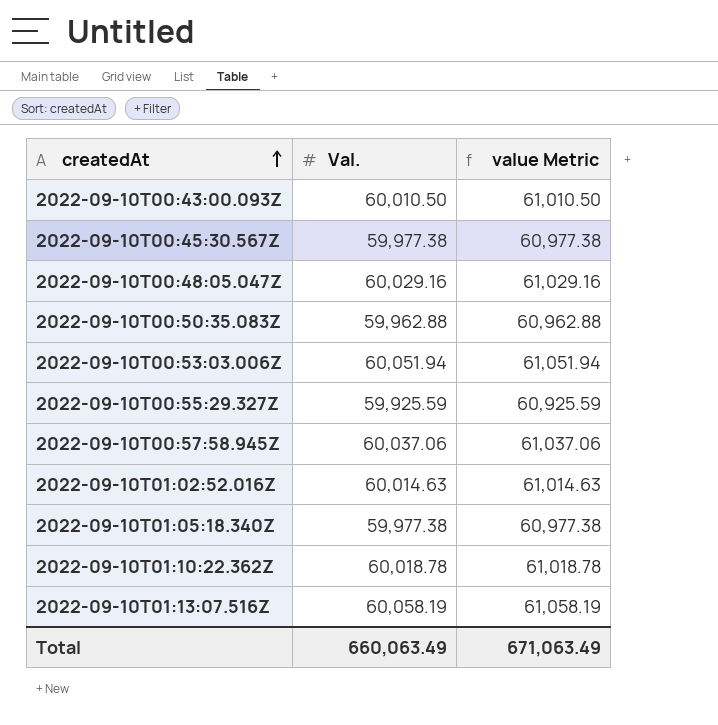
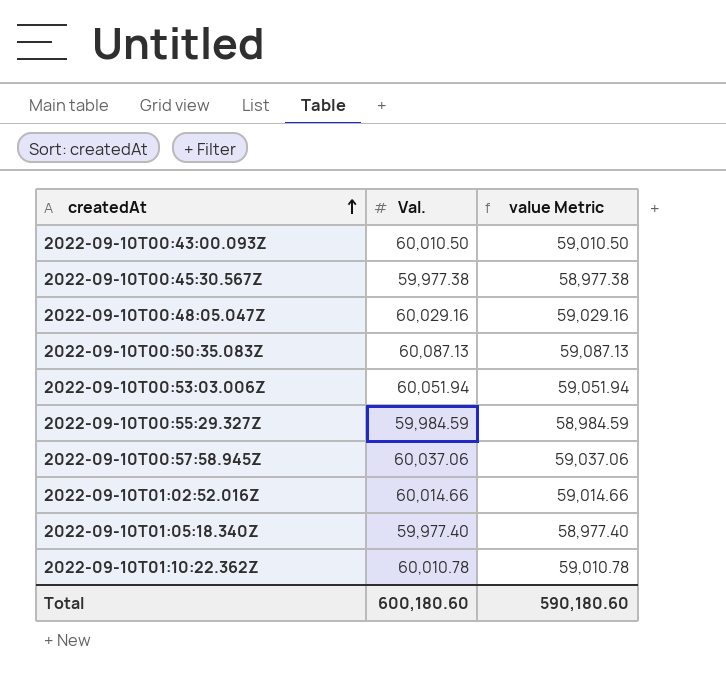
column value Metric | formula: [Val.] + 1000 -> [Val.] - 1000
row 2022-09-10T01:13:07.516Z: 60,058.19 | 61,058.19 -> none
2022-09-10T00:50:35.083Z | Val.: 59,962.88 -> 60,087.13
2022-09-10T00:55:29.327Z | Val.: 59,925.59 -> 59,984.59
2022-09-10T01:02:52.016Z | Val.: 60,014.63 -> 60,014.66
2022-09-10T01:05:18.340Z | Val.: 59,977.38 -> 59,977.40
2022-09-10T01:10:22.362Z | Val.: 60,018.78 -> 60,010.78
Total | Val.: 660,063.49 -> 600,180.60
Total | value Metric: 671,063.49 -> 590,180.60

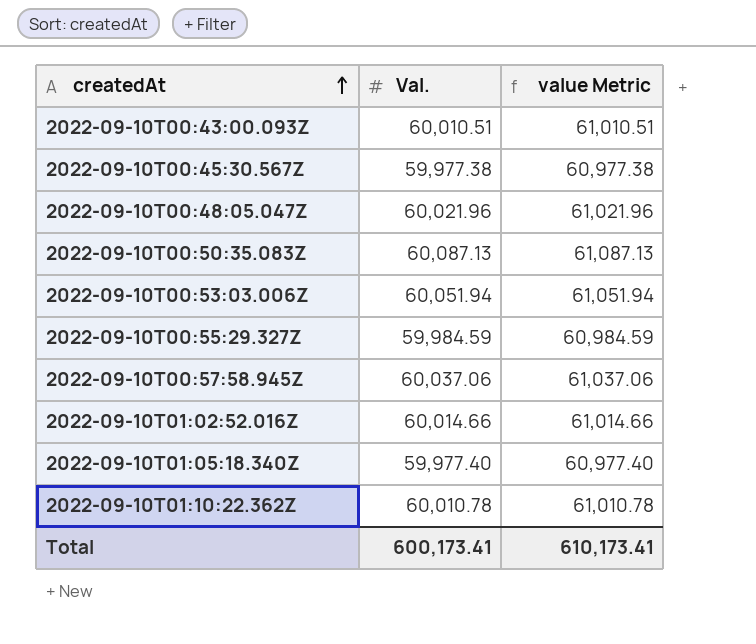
column value Metric | formula: [Val.] - 1000 -> [Val.] + 1000
2022-09-10T00:43:00.093Z | Val.: 60,010.50 -> 60,010.51
2022-09-10T00:48:05.047Z | Val.: 60,029.16 -> 60,021.96
Total | Val.: 600,180.60 -> 600,173.41
Total | value Metric: 590,180.60 -> 610,173.41

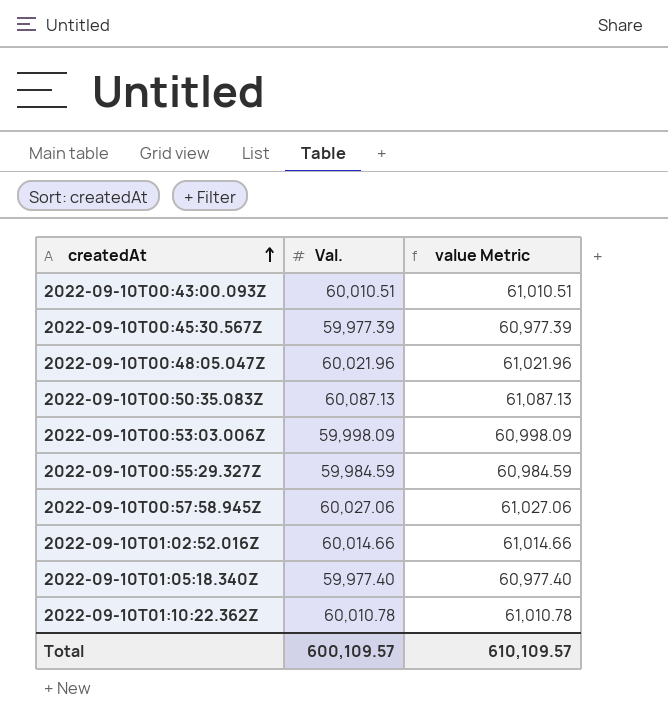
2022-09-10T00:45:30.567Z | Val.: 59,977.38 -> 59,977.39
2022-09-10T00:45:30.567Z | value Metric: 60,977.38 -> 60,977.39
2022-09-10T00:53:03.006Z | Val.: 60,051.94 -> 59,998.09
2022-09-10T00:53:03.006Z | value Metric: 61,051.94 -> 60,998.09
2022-09-10T00:57:58.945Z | Val.: 60,037.06 -> 60,027.06
2022-09-10T00:57:58.945Z | value Metric: 61,037.06 -> 61,027.06
Total | Val.: 600,173.41 -> 600,109.57
Total | value Metric: 610,173.41 -> 610,109.57

